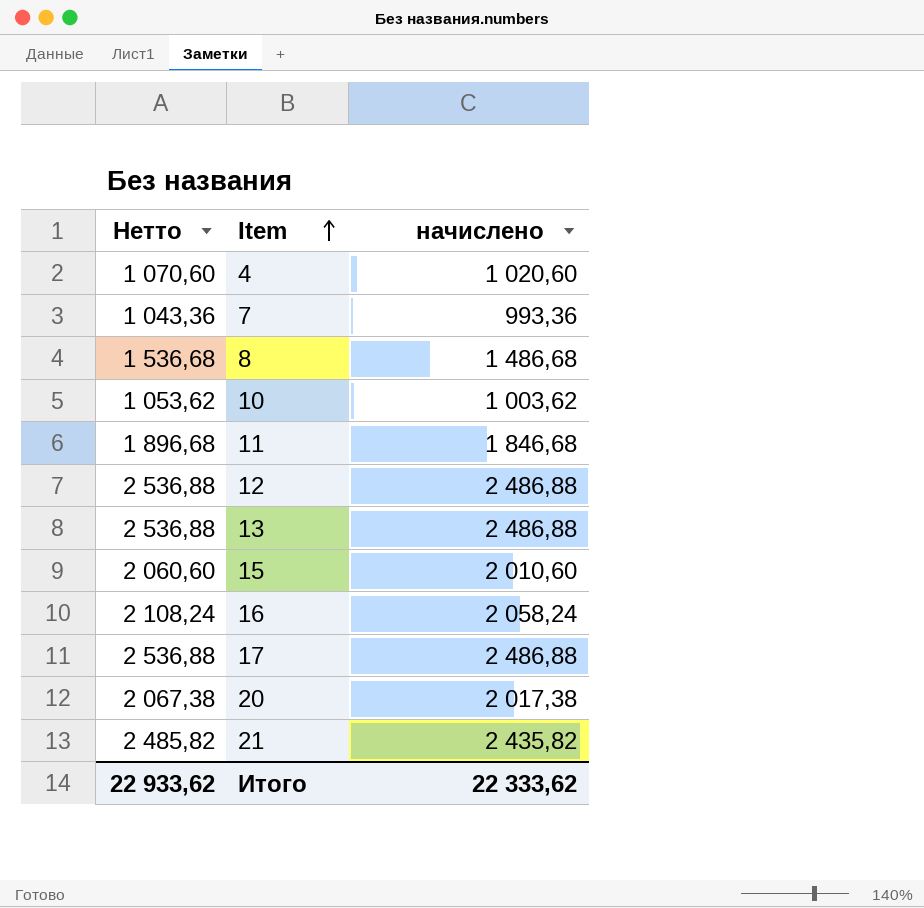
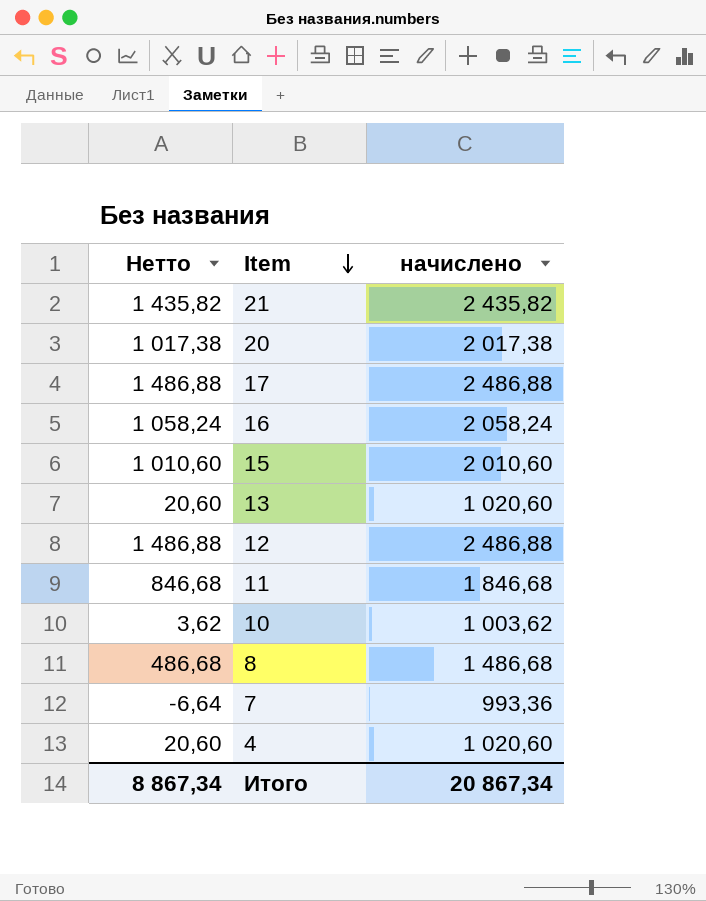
row order: Item ascending -> Item descending
column Нетто | formula: [начислено] + 50 -> [начислено] - 1000
13 | начислено: 2 486,88 -> 1 020,60
Итого | Нетто: 22 933,62 -> 8 867,34
Итого | начислено: 22 333,62 -> 20 867,34

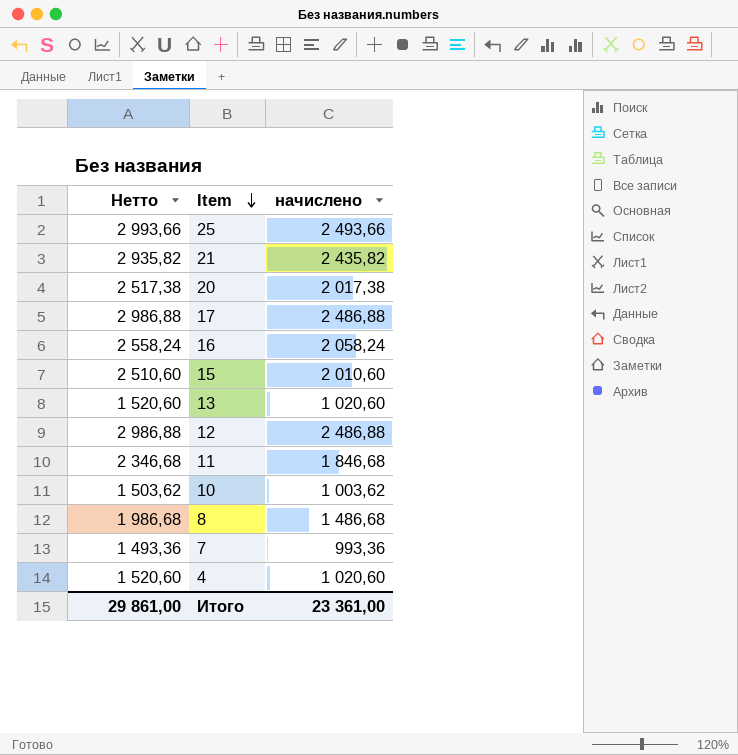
column Нетто | formula: [начислено] - 1000 -> [начислено] + 500
row 25: none -> 2 993,66 | 2 493,66
Итого | Нетто: 8 867,34 -> 29 861,00
Итого | начислено: 20 867,34 -> 23 361,00

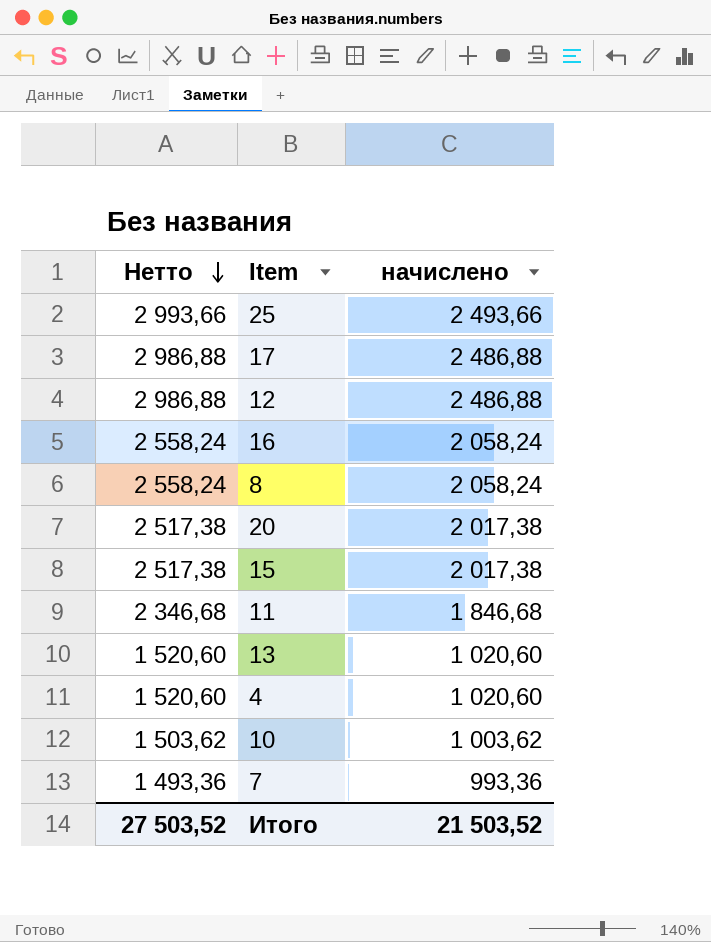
row order: Item descending -> Нетто descending
row 21: 2 935,82 | 2 435,82 -> none
8 | Нетто: 1 986,68 -> 2 558,24
8 | начислено: 1 486,68 -> 2 058,24
15 | Нетто: 2 510,60 -> 2 517,38
15 | начислено: 2 010,60 -> 2 017,38
Итого | Нетто: 29 861,00 -> 27 503,52
Итого | начислено: 23 361,00 -> 21 503,52

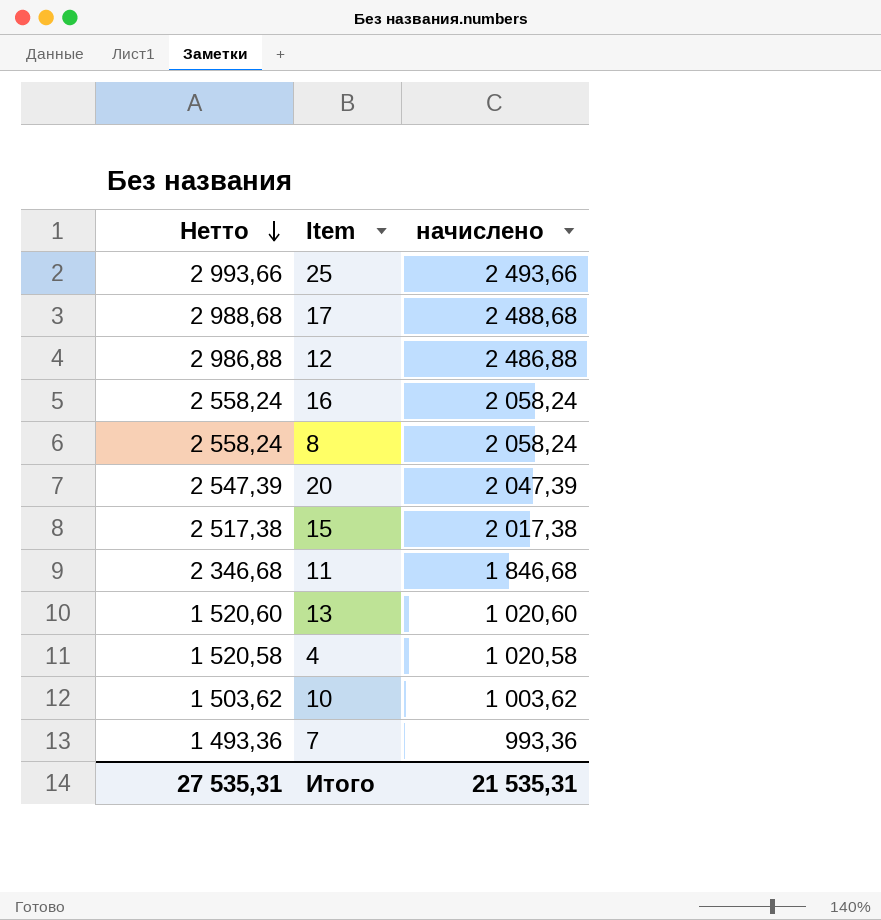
17 | Нетто: 2 986,88 -> 2 988,68
17 | начислено: 2 486,88 -> 2 488,68
20 | Нетто: 2 517,38 -> 2 547,39
20 | начислено: 2 017,38 -> 2 047,39
4 | Нетто: 1 520,60 -> 1 520,58
4 | начислено: 1 020,60 -> 1 020,58
Итого | Нетто: 27 503,52 -> 27 535,31
Итого | начислено: 21 503,52 -> 21 535,31

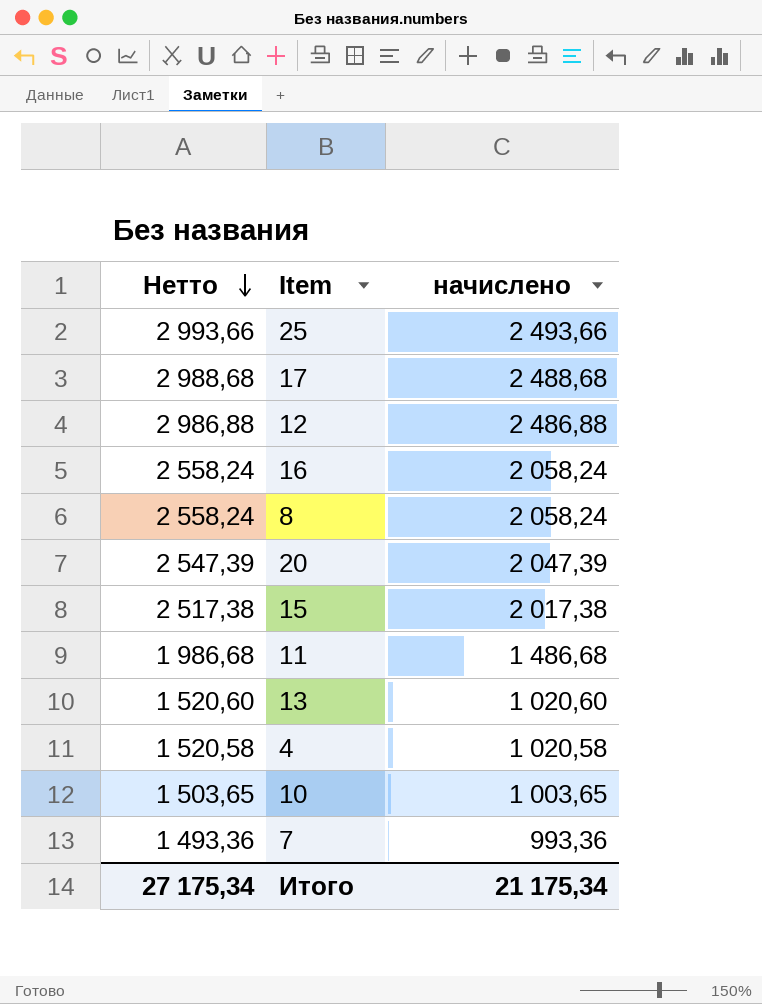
11 | Нетто: 2 346,68 -> 1 986,68
11 | начислено: 1 846,68 -> 1 486,68
10 | Нетто: 1 503,62 -> 1 503,65
10 | начислено: 1 003,62 -> 1 003,65
Итого | Нетто: 27 535,31 -> 27 175,34
Итого | начислено: 21 535,31 -> 21 175,34

